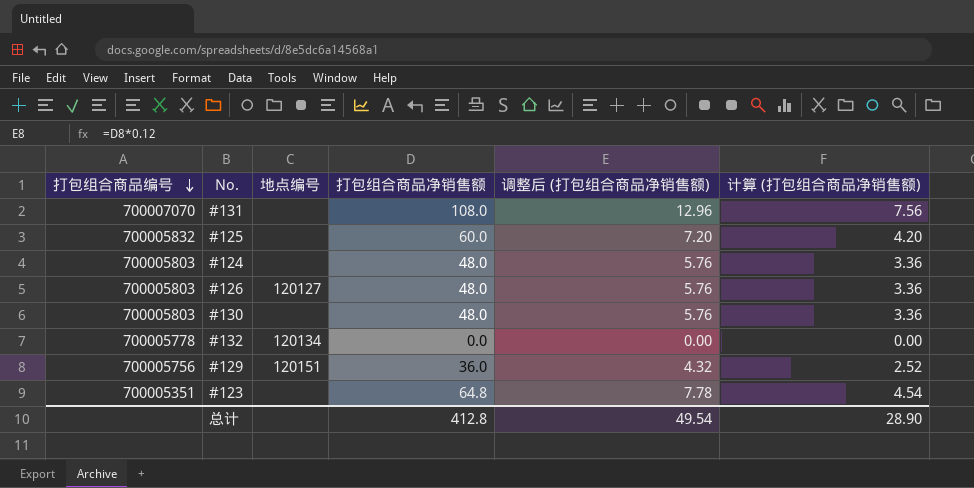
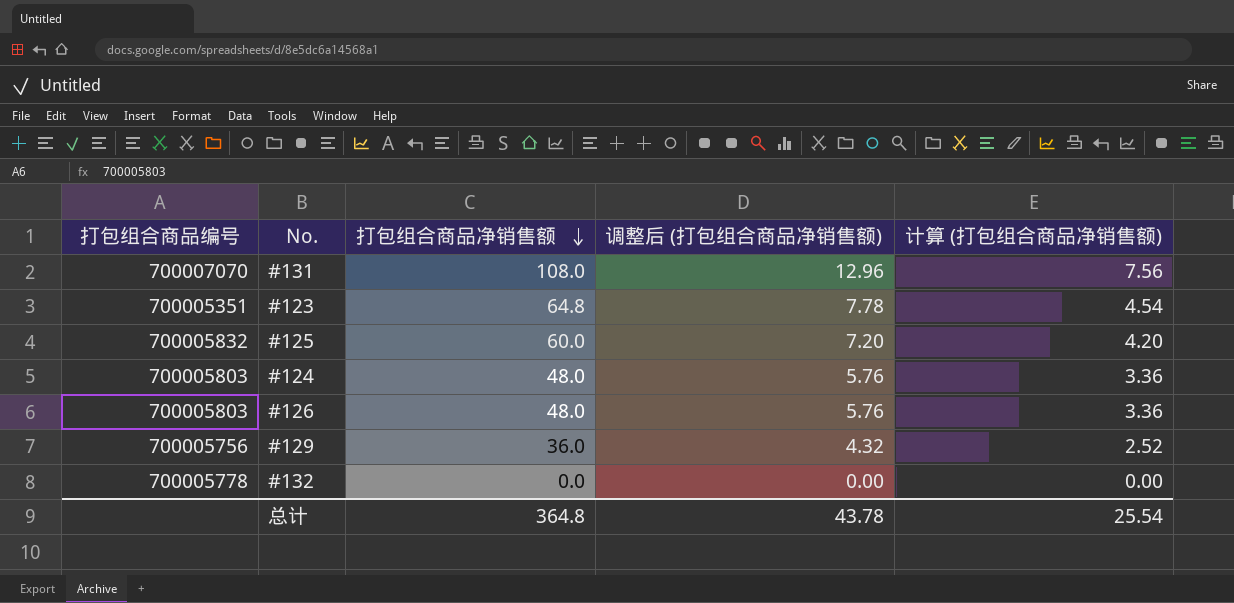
row order: 打包组合商品编号 descending -> 打包组合商品净销售额 descending
column 地点编号 | position: 3 -> none
row #130: 700005803 | none | 48.0 | 5.76 | 3.36 -> none
总计 | 打包组合商品净销售额: 412.8 -> 364.8
总计 | 调整后 (打包组合商品净销售额): 49.54 -> 43.78
总计 | 计算 (打包组合商品净销售额): 28.90 -> 25.54

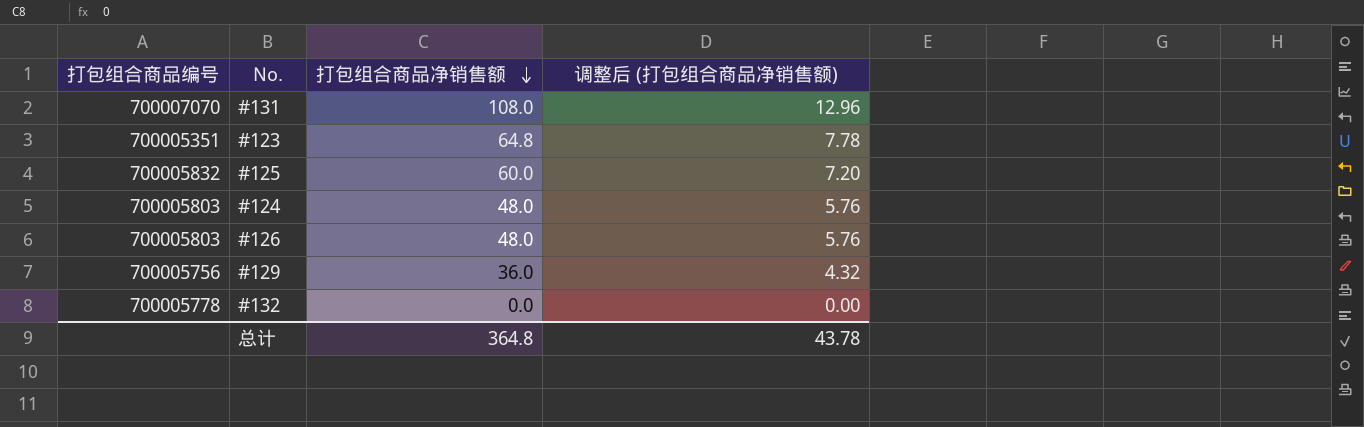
column 计算 (打包组合商品净销售额) | formula: [打包组合商品净销售额] * 0.07 -> none

